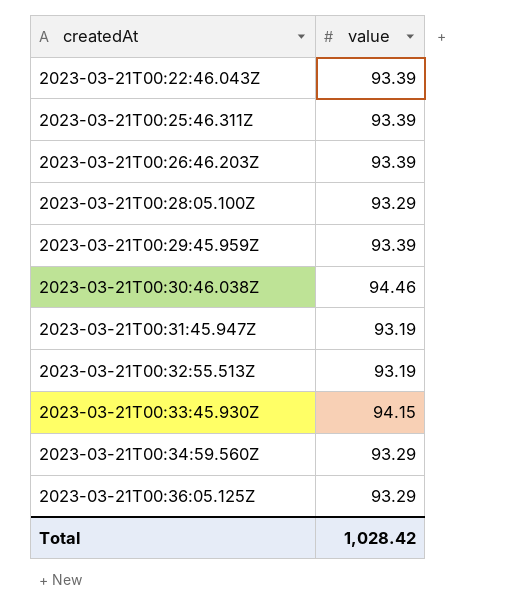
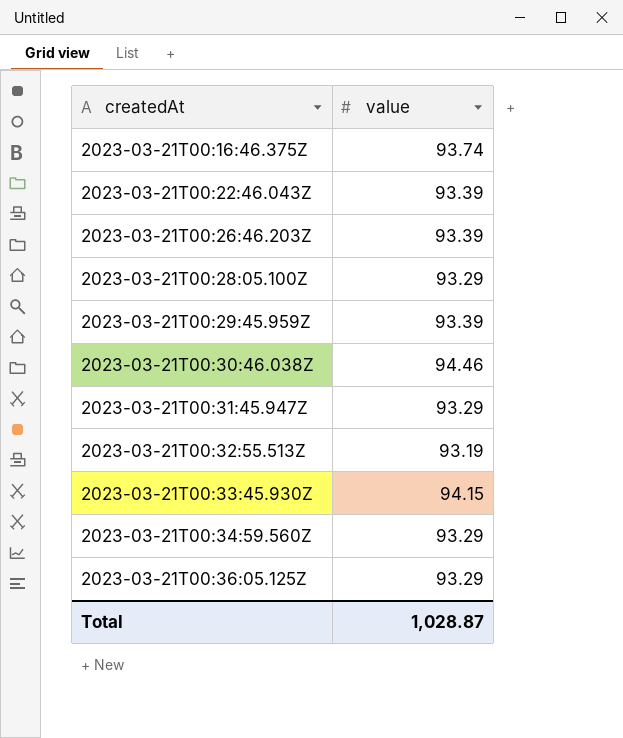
row 2023-03-21T00:25:46.311Z: 93.39 -> none
row 2023-03-21T00:16:46.375Z: none -> 93.74
2023-03-21T00:31:45.947Z | value: 93.19 -> 93.29
Total | value: 1,028.42 -> 1,028.87

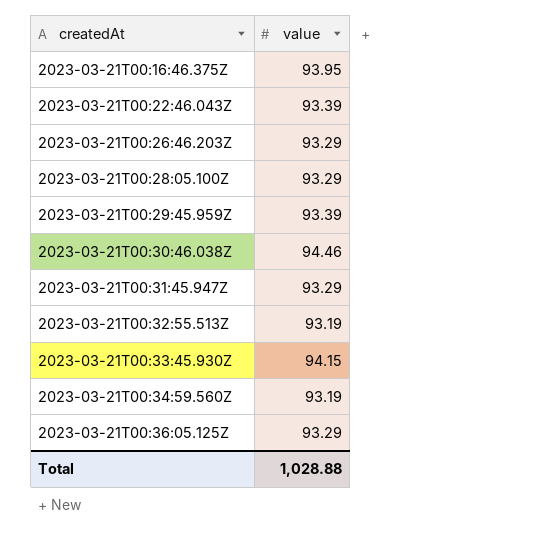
2023-03-21T00:16:46.375Z | value: 93.74 -> 93.95
2023-03-21T00:26:46.203Z | value: 93.39 -> 93.29
2023-03-21T00:34:59.560Z | value: 93.29 -> 93.19
Total | value: 1,028.87 -> 1,028.88

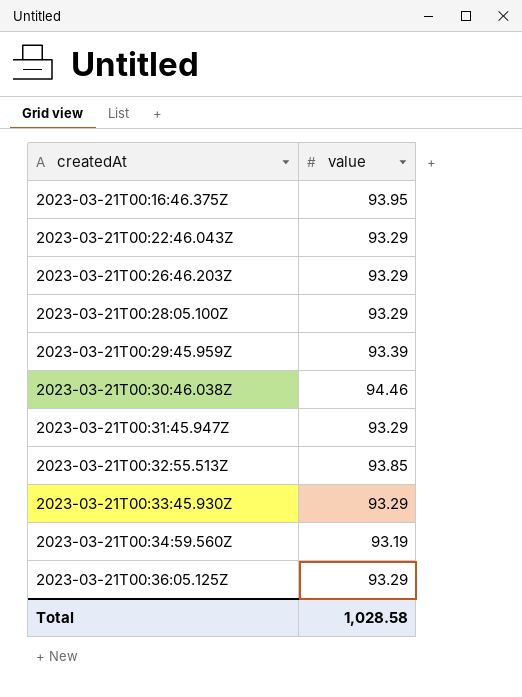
2023-03-21T00:22:46.043Z | value: 93.39 -> 93.29
2023-03-21T00:32:55.513Z | value: 93.19 -> 93.85
2023-03-21T00:33:45.930Z | value: 94.15 -> 93.29
Total | value: 1,028.88 -> 1,028.58

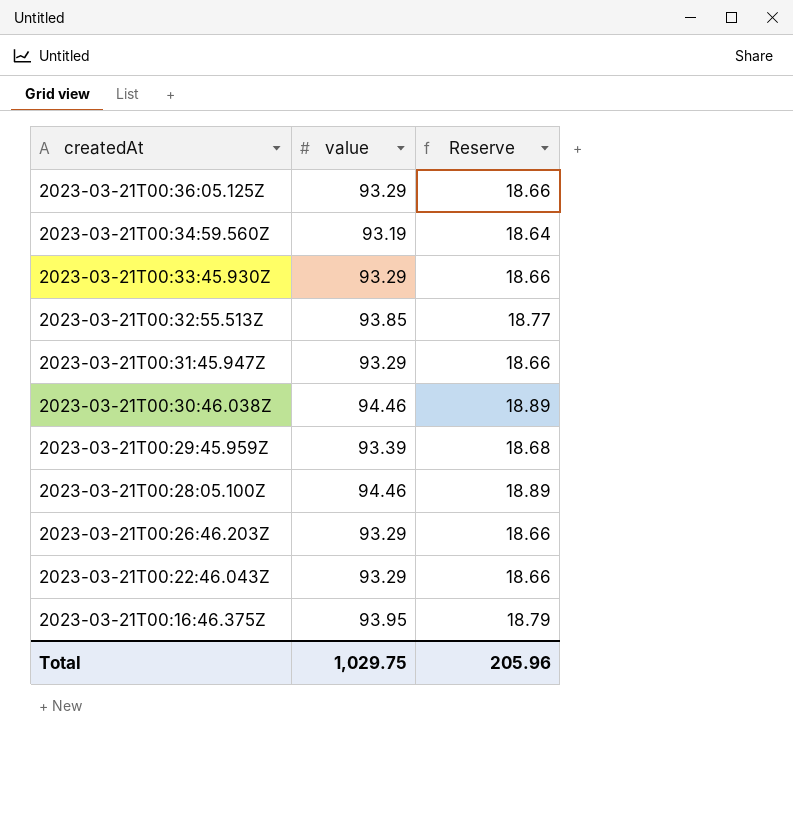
row order: createdAt ascending -> createdAt descending
column Reserve | formula: none -> [value] * 0.2
2023-03-21T00:28:05.100Z | value: 93.29 -> 94.46
Total | value: 1,028.58 -> 1,029.75

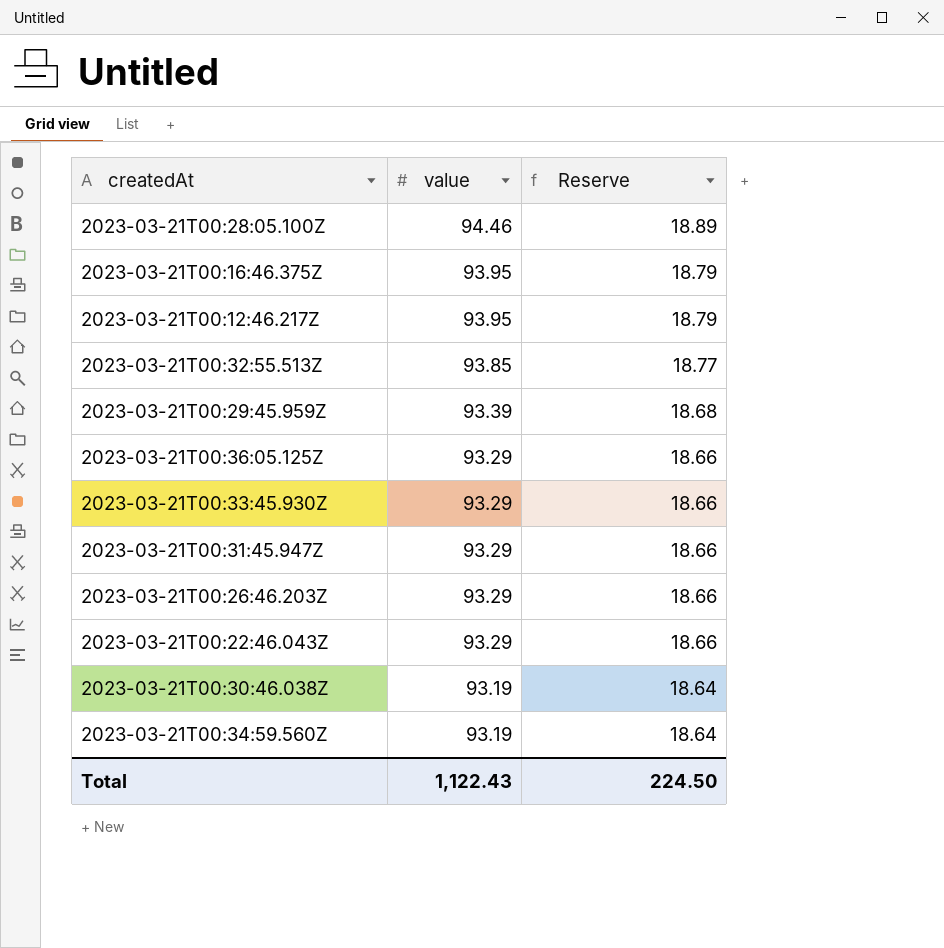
row order: createdAt descending -> value descending
row 2023-03-21T00:12:46.217Z: none -> 93.95 | 18.79
2023-03-21T00:30:46.038Z | value: 94.46 -> 93.19
2023-03-21T00:30:46.038Z | Reserve: 18.89 -> 18.64
Total | value: 1,029.75 -> 1,122.43
Total | Reserve: 205.96 -> 224.50

